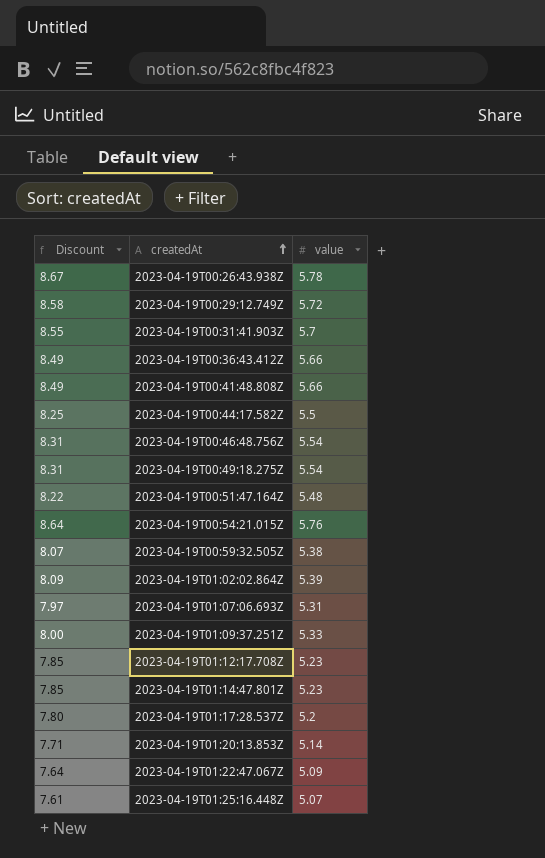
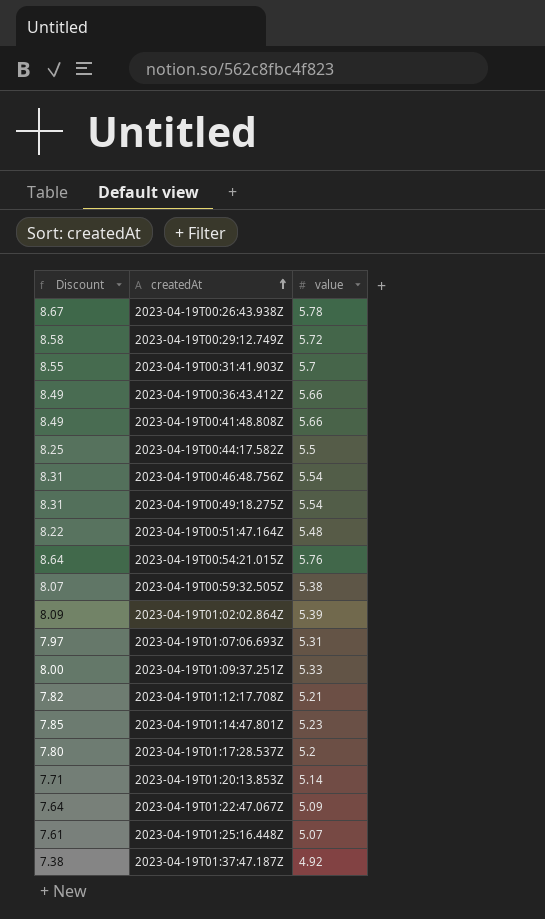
2023-04-19T01:12:17.708Z | Discount: 7.85 -> 7.82
2023-04-19T01:12:17.708Z | value: 5.23 -> 5.21
row 2023-04-19T01:37:47.187Z: none -> 7.38 | 4.92

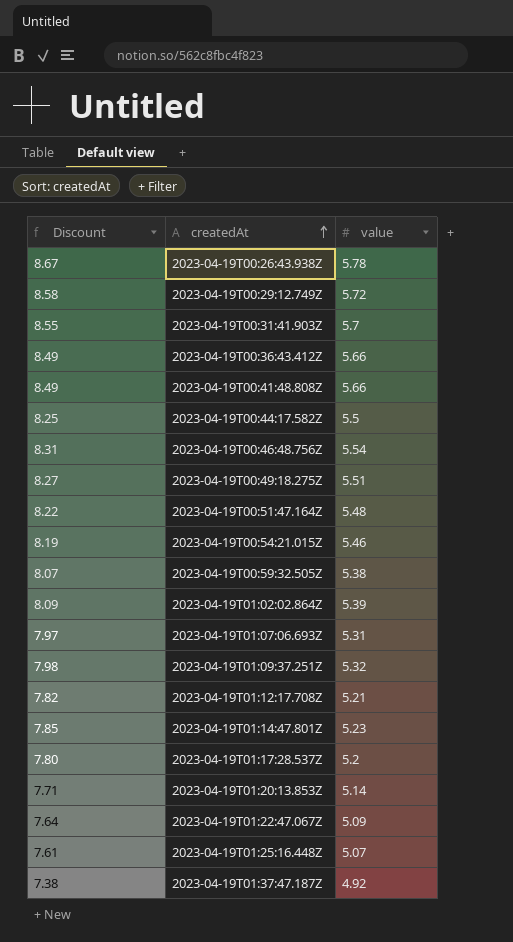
2023-04-19T00:49:18.275Z | Discount: 8.31 -> 8.27
2023-04-19T00:49:18.275Z | value: 5.54 -> 5.51
2023-04-19T00:54:21.015Z | Discount: 8.64 -> 8.19
2023-04-19T00:54:21.015Z | value: 5.76 -> 5.46
2023-04-19T01:09:37.251Z | Discount: 8.00 -> 7.98
2023-04-19T01:09:37.251Z | value: 5.33 -> 5.32

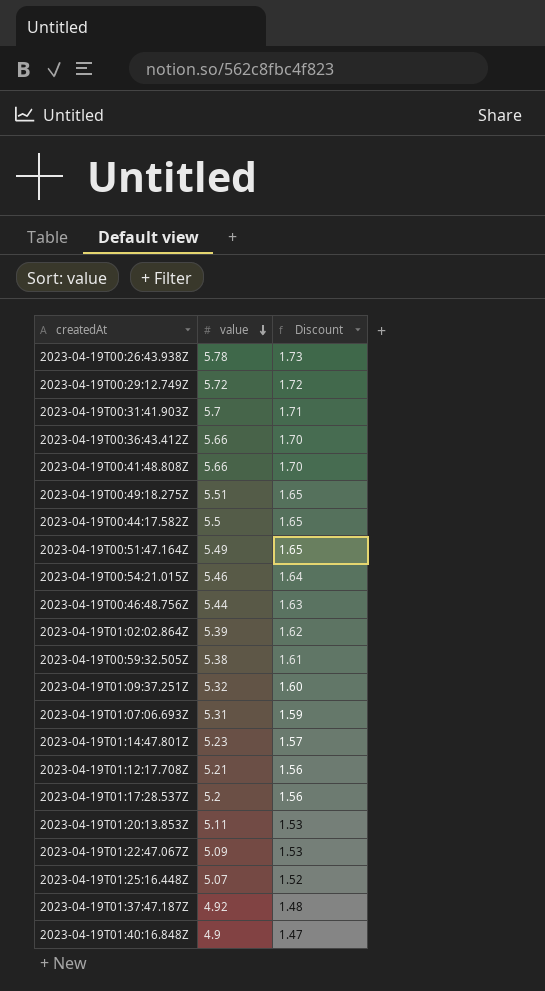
row order: createdAt ascending -> value descending
column Discount | formula: [value] * 1.5 -> [value] * 0.3
column Discount | position: 1 -> 3
2023-04-19T00:51:47.164Z | value: 5.48 -> 5.49
2023-04-19T00:46:48.756Z | value: 5.54 -> 5.44
2023-04-19T01:20:13.853Z | value: 5.14 -> 5.11
row 2023-04-19T01:40:16.848Z: none -> 4.9 | 1.47

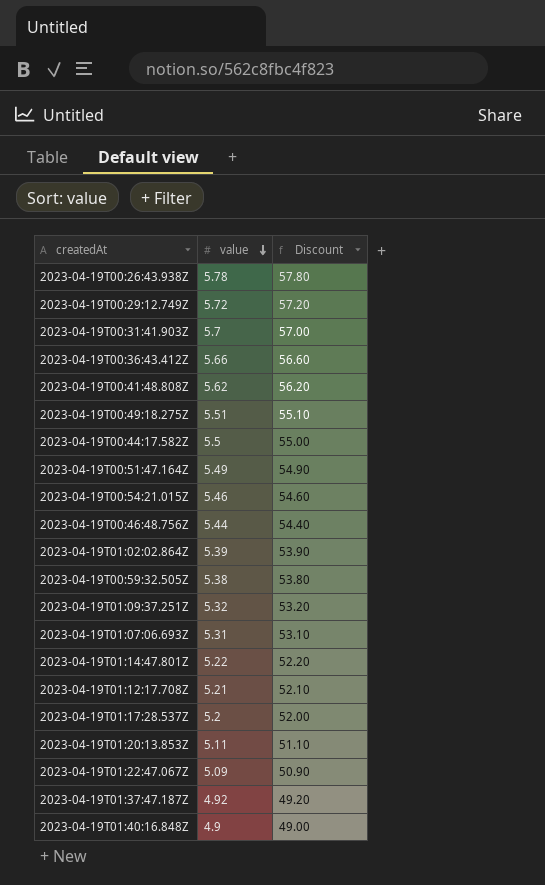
column Discount | formula: [value] * 0.3 -> [value] * 10
row 2023-04-19T01:25:16.448Z: 5.07 | 1.52 -> none
2023-04-19T00:41:48.808Z | value: 5.66 -> 5.62
2023-04-19T01:14:47.801Z | value: 5.23 -> 5.22

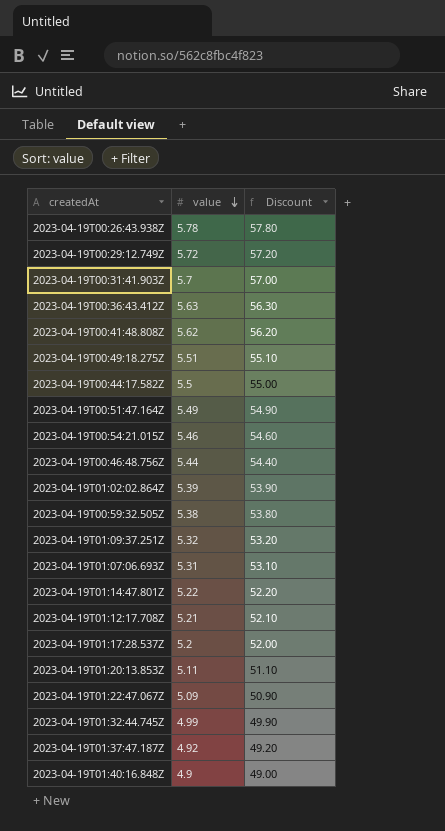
2023-04-19T00:36:43.412Z | value: 5.66 -> 5.63
2023-04-19T00:36:43.412Z | Discount: 56.60 -> 56.30
row 2023-04-19T01:32:44.745Z: none -> 4.99 | 49.90

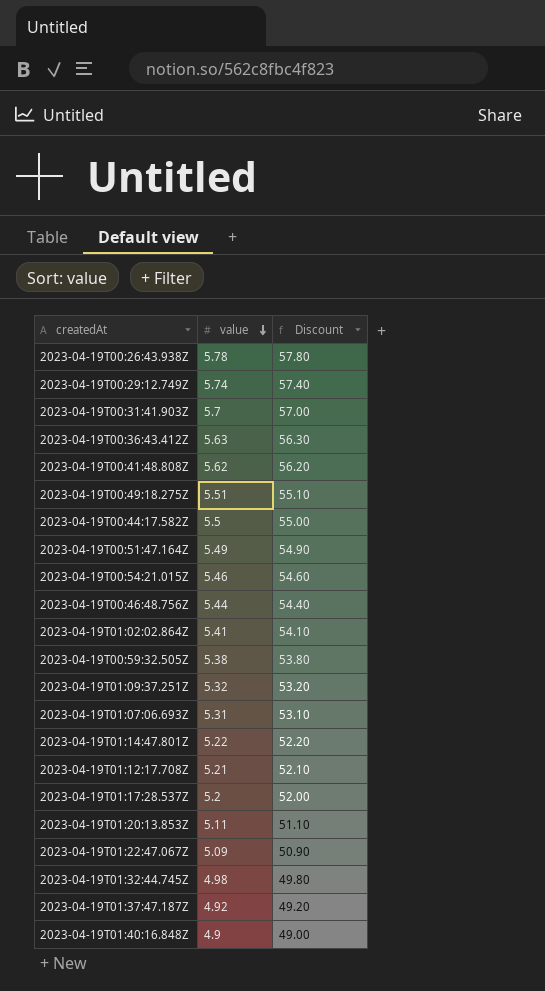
2023-04-19T00:29:12.749Z | value: 5.72 -> 5.74
2023-04-19T00:29:12.749Z | Discount: 57.20 -> 57.40
2023-04-19T01:02:02.864Z | value: 5.39 -> 5.41
2023-04-19T01:02:02.864Z | Discount: 53.90 -> 54.10
2023-04-19T01:32:44.745Z | value: 4.99 -> 4.98
2023-04-19T01:32:44.745Z | Discount: 49.90 -> 49.80

